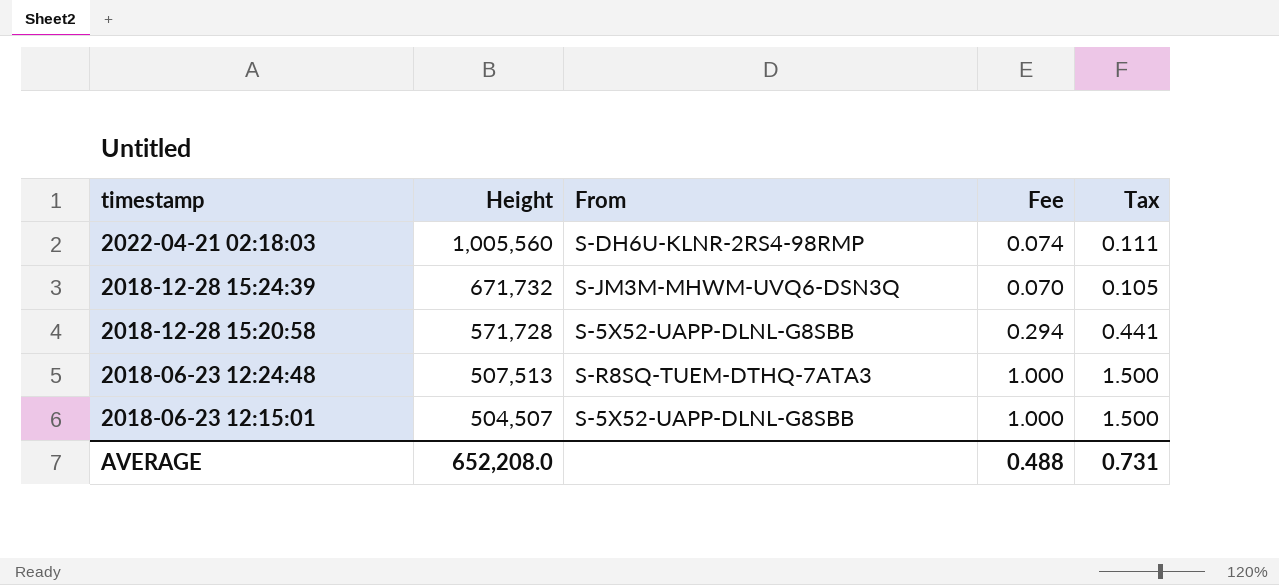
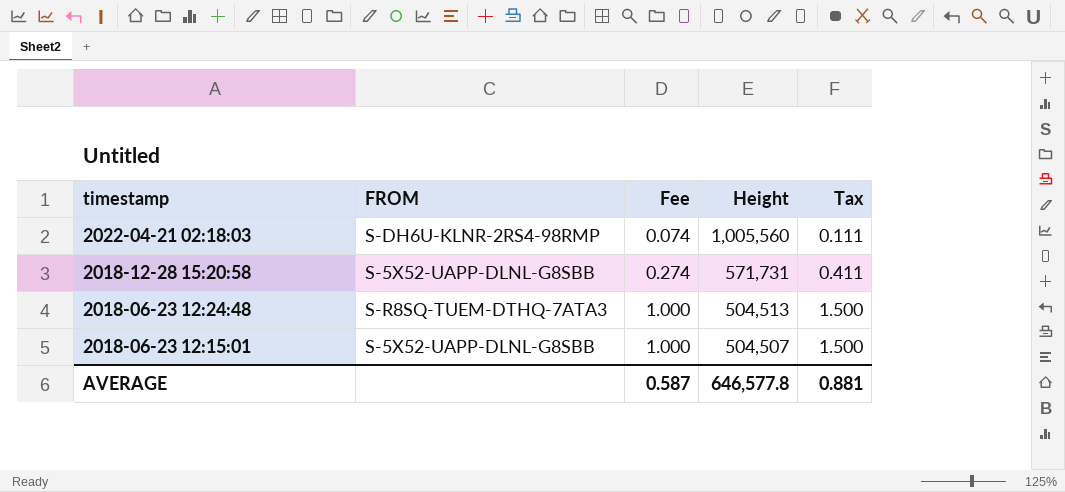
column name: From -> FROM
column Height | position: 2 -> 4
row 2018-12-28 15:24:39: 671,732 | S-JM3M-MHWM-UVQ6-DSN3Q | 0.070 | 0.105 -> none
2018-12-28 15:20:58 | Fee: 0.294 -> 0.274
2018-12-28 15:20:58 | Height: 571,728 -> 571,731
2018-12-28 15:20:58 | Tax: 0.441 -> 0.411
2018-06-23 12:24:48 | Height: 507,513 -> 504,513
AVERAGE | Fee: 0.488 -> 0.587
AVERAGE | Height: 652,208.0 -> 646,577.8
AVERAGE | Tax: 0.731 -> 0.881

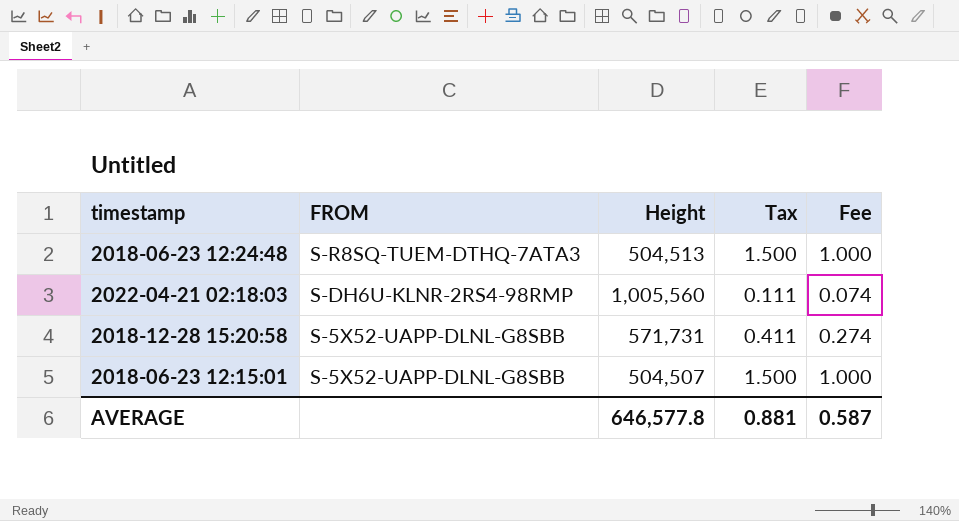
row order: timestamp descending -> FROM descending
column Fee | position: 3 -> 5

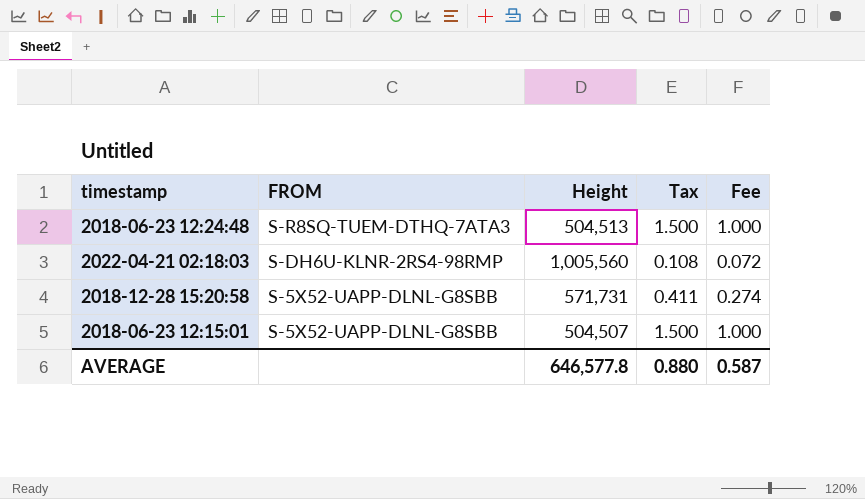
2022-04-21 02:18:03 | Tax: 0.111 -> 0.108
2022-04-21 02:18:03 | Fee: 0.074 -> 0.072
AVERAGE | Tax: 0.881 -> 0.880

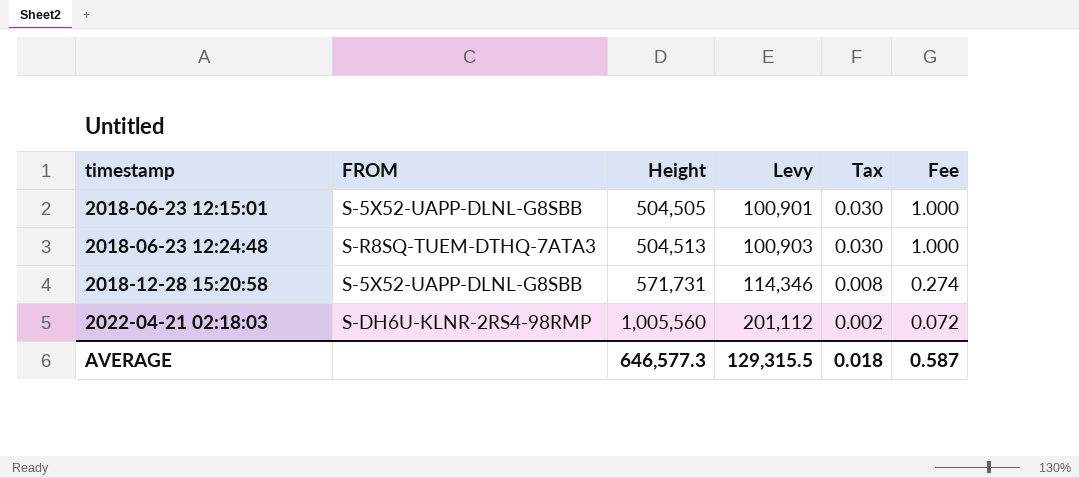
row order: FROM descending -> timestamp ascending
column Levy | formula: none -> [Height] * 0.2
column Tax | formula: [Fee] * 1.5 -> [Fee] * 0.03
2018-06-23 12:15:01 | Height: 504,507 -> 504,505
AVERAGE | Height: 646,577.8 -> 646,577.3
AVERAGE | Tax: 0.880 -> 0.018

